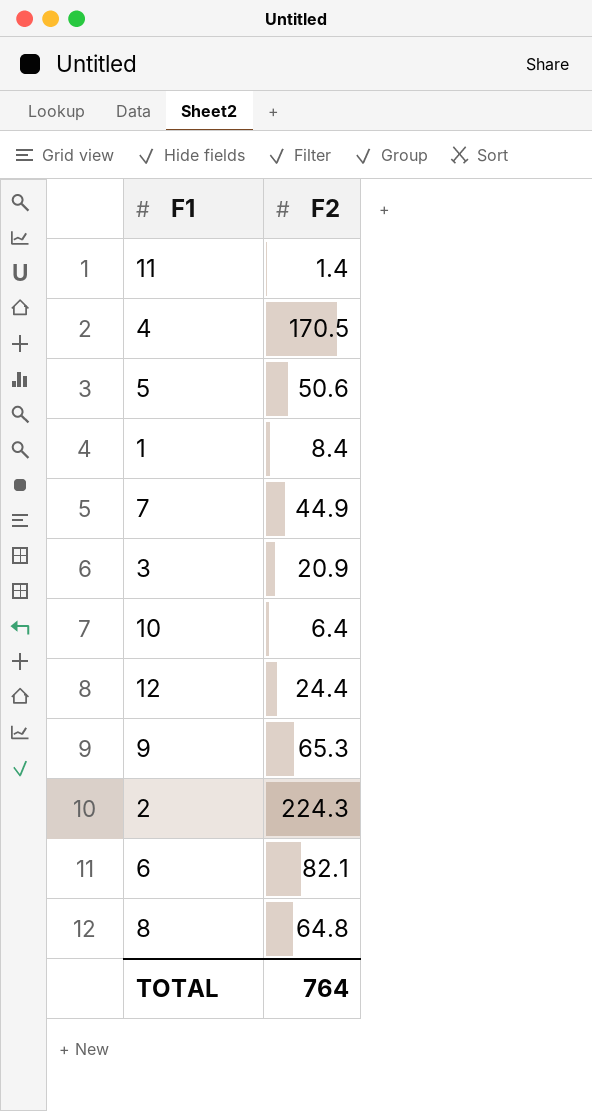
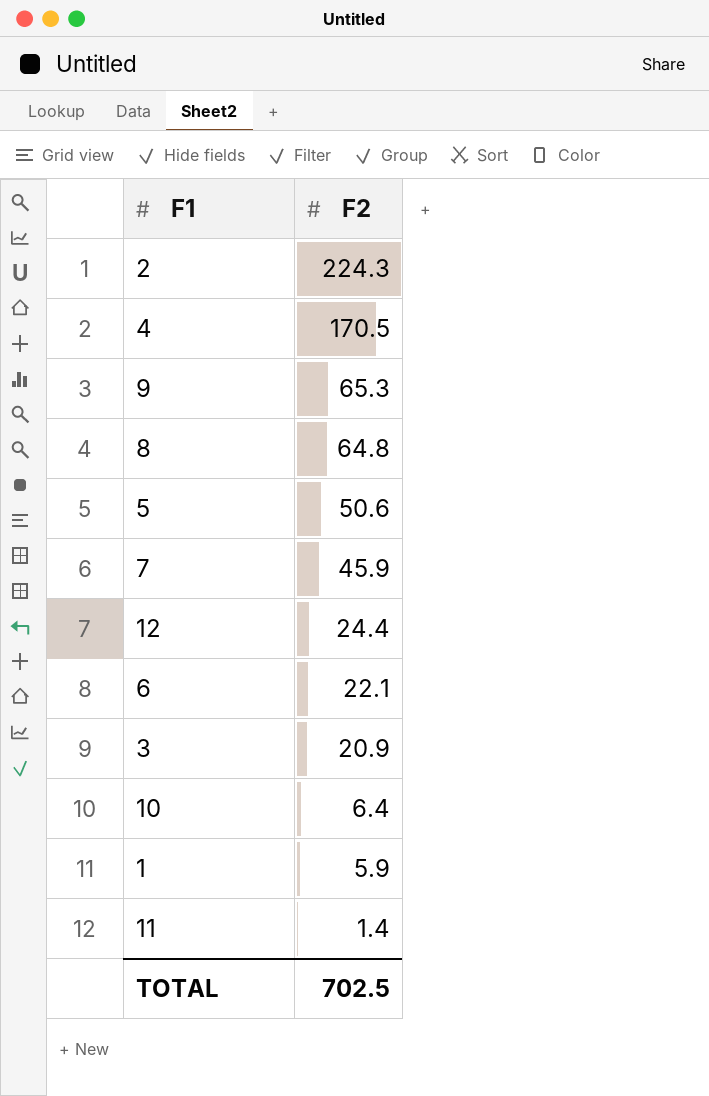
row order: none -> F2 descending
7 | F2: 44.9 -> 45.9
6 | F2: 82.1 -> 22.1
1 | F2: 8.4 -> 5.9
TOTAL | F2: 764 -> 702.5

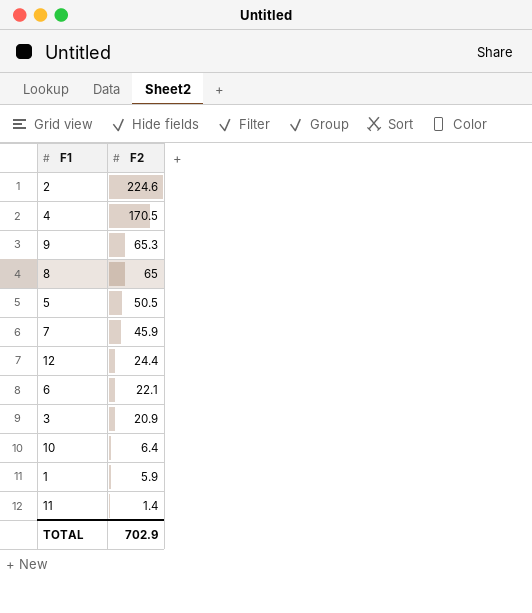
2 | F2: 224.3 -> 224.6
8 | F2: 64.8 -> 65
5 | F2: 50.6 -> 50.5
TOTAL | F2: 702.5 -> 702.9

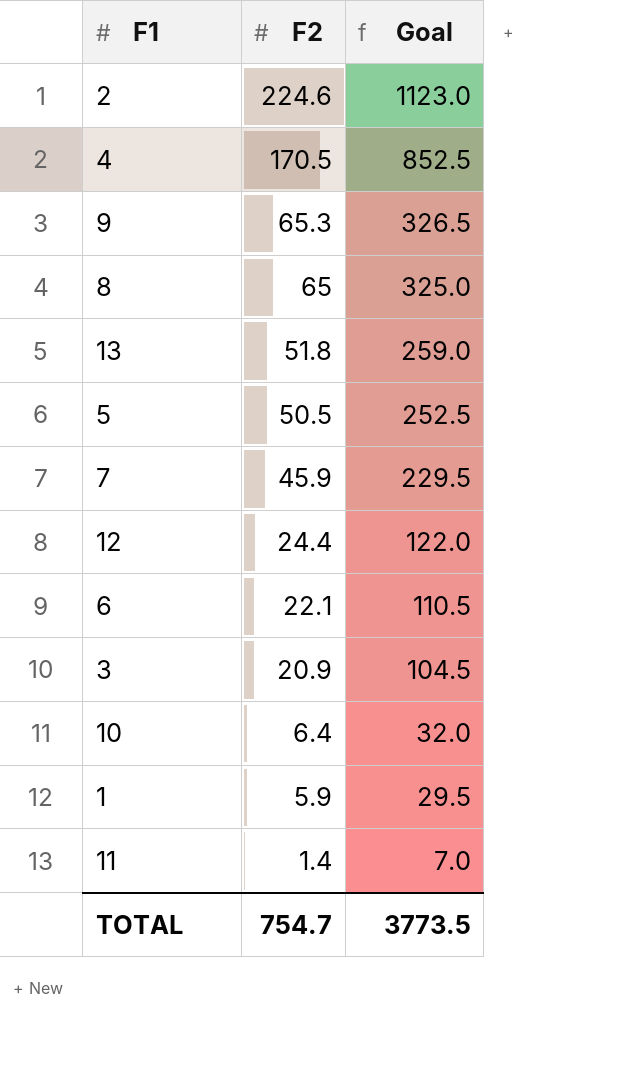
column Goal | formula: none -> [F2] * 5
row 13: none -> 51.8 | 259.0
TOTAL | F2: 702.9 -> 754.7

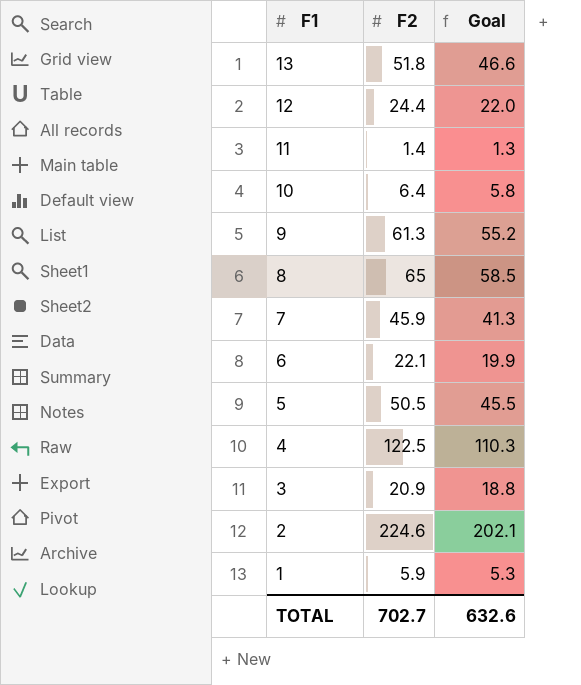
row order: F2 descending -> F1 descending
column Goal | formula: [F2] * 5 -> [F2] * 0.9
9 | F2: 65.3 -> 61.3
4 | F2: 170.5 -> 122.5
TOTAL | F2: 754.7 -> 702.7
TOTAL | Goal: 3773.5 -> 632.6

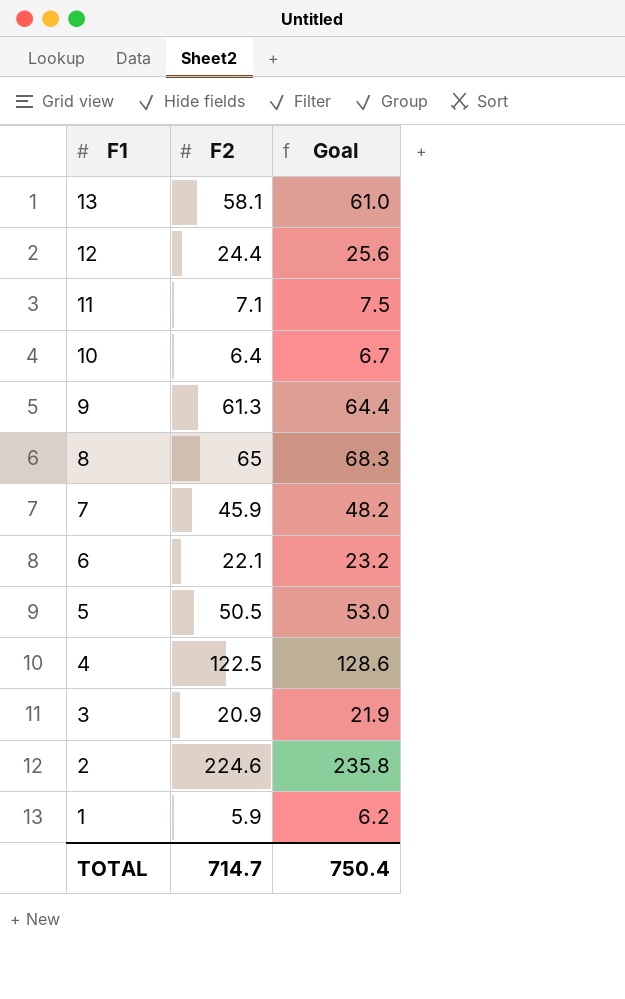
column Goal | formula: [F2] * 0.9 -> [F2] * 1.05
13 | F2: 51.8 -> 58.1
11 | F2: 1.4 -> 7.1
TOTAL | F2: 702.7 -> 714.7
TOTAL | Goal: 632.6 -> 750.4

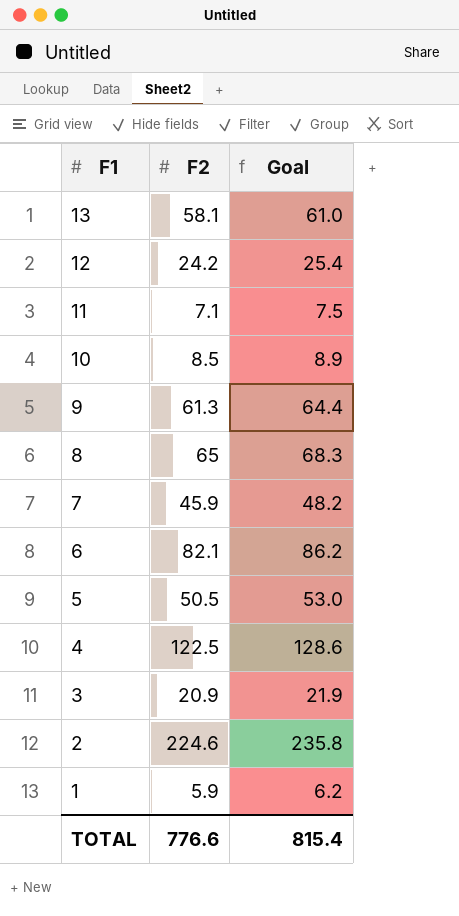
12 | F2: 24.4 -> 24.2
12 | Goal: 25.6 -> 25.4
10 | F2: 6.4 -> 8.5
10 | Goal: 6.7 -> 8.9
6 | F2: 22.1 -> 82.1
6 | Goal: 23.2 -> 86.2
TOTAL | F2: 714.7 -> 776.6
TOTAL | Goal: 750.4 -> 815.4

